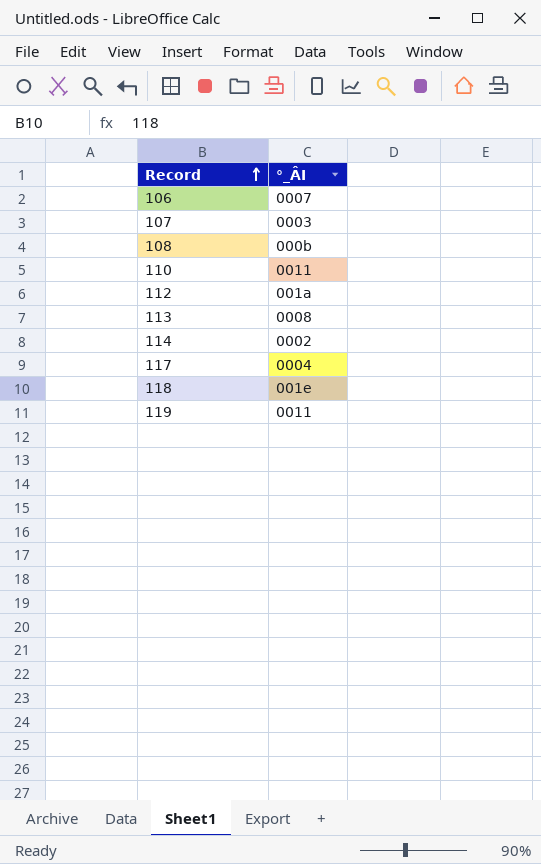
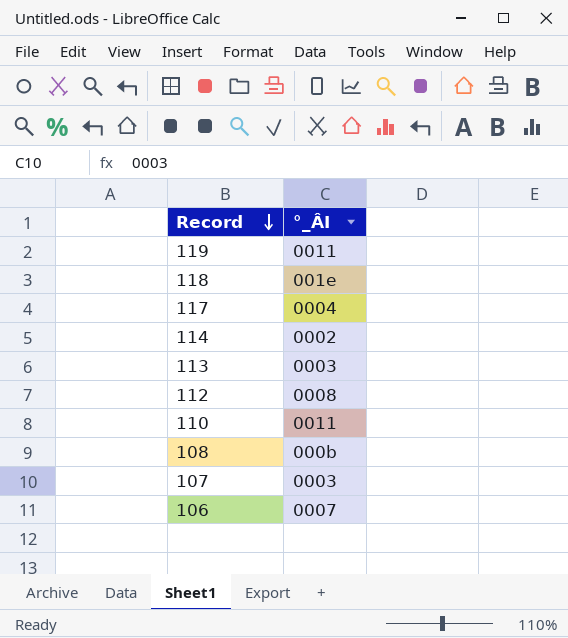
row order: Record ascending -> Record descending
113 | °_ÂI: 0008 -> 0003
112 | °_ÂI: 001a -> 0008

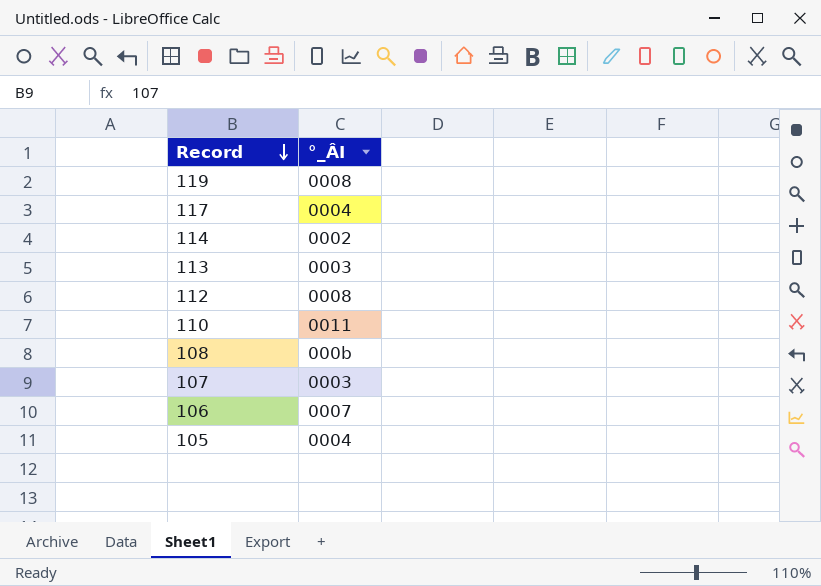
row 118: 001e -> none
119 | °_ÂI: 0011 -> 0008
row 105: none -> 0004

